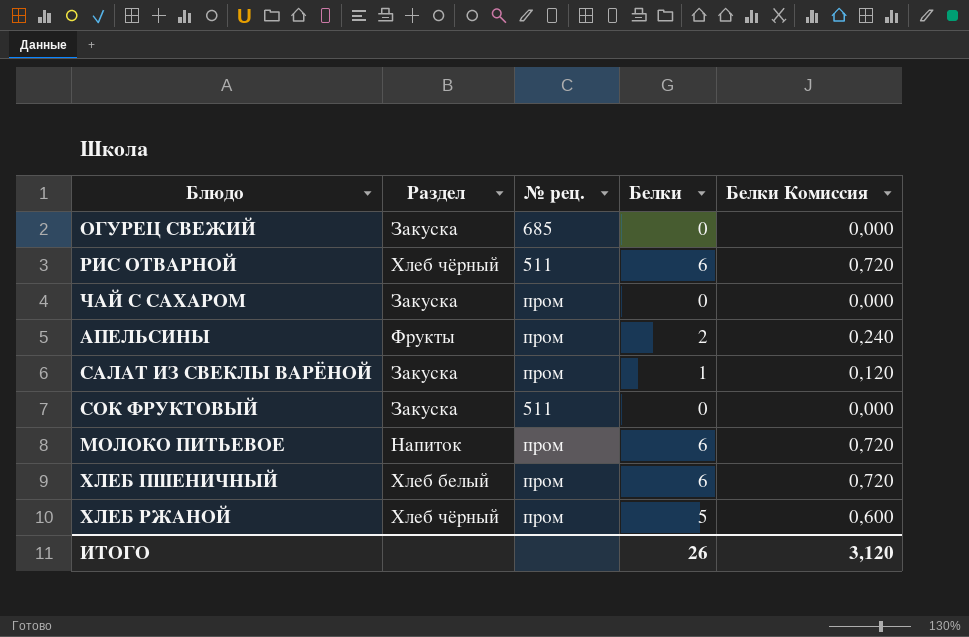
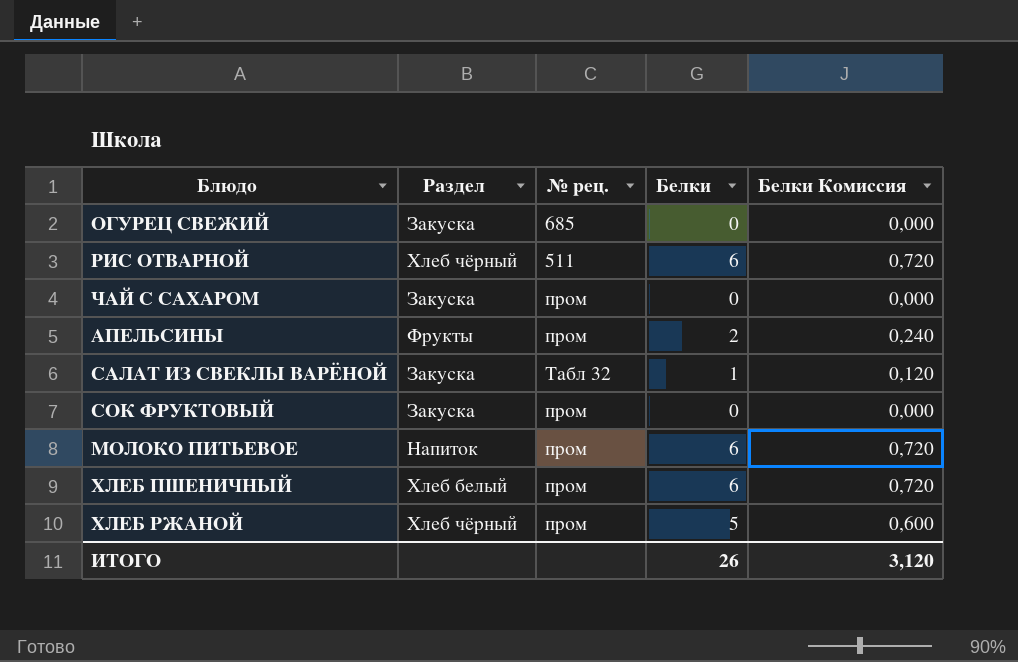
САЛАТ ИЗ СВЕКЛЫ ВАРЁНОЙ | № рец.: пром -> Табл 32
СОК ФРУКТОВЫЙ | № рец.: 511 -> пром

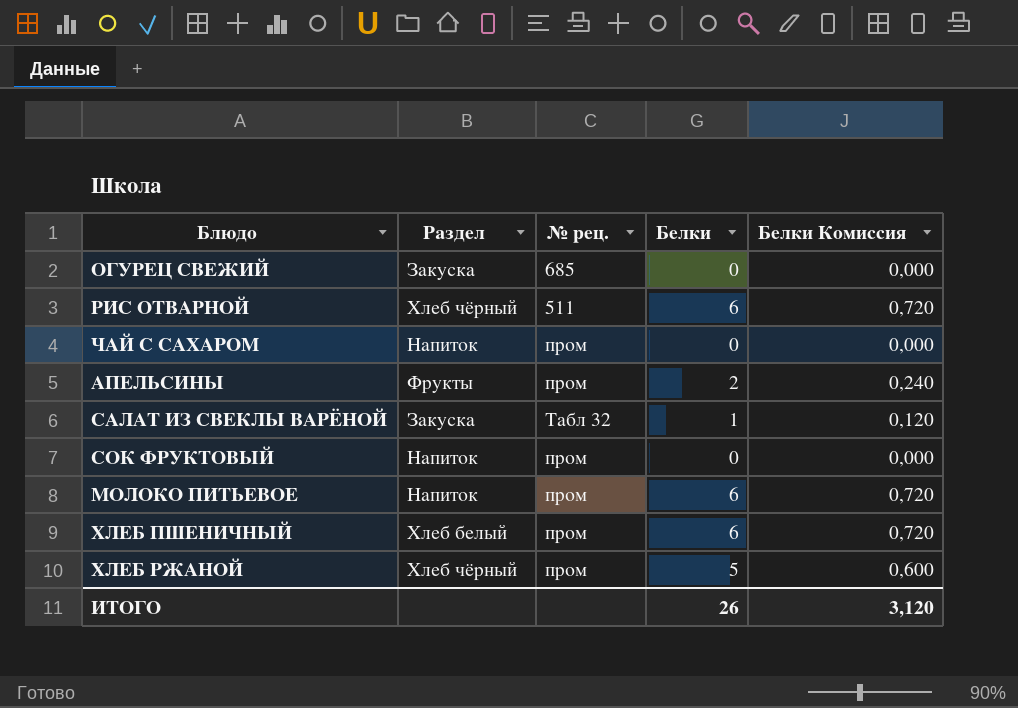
ЧАЙ С САХАРОМ | Раздел: Закуска -> Напиток
СОК ФРУКТОВЫЙ | Раздел: Закуска -> Напиток

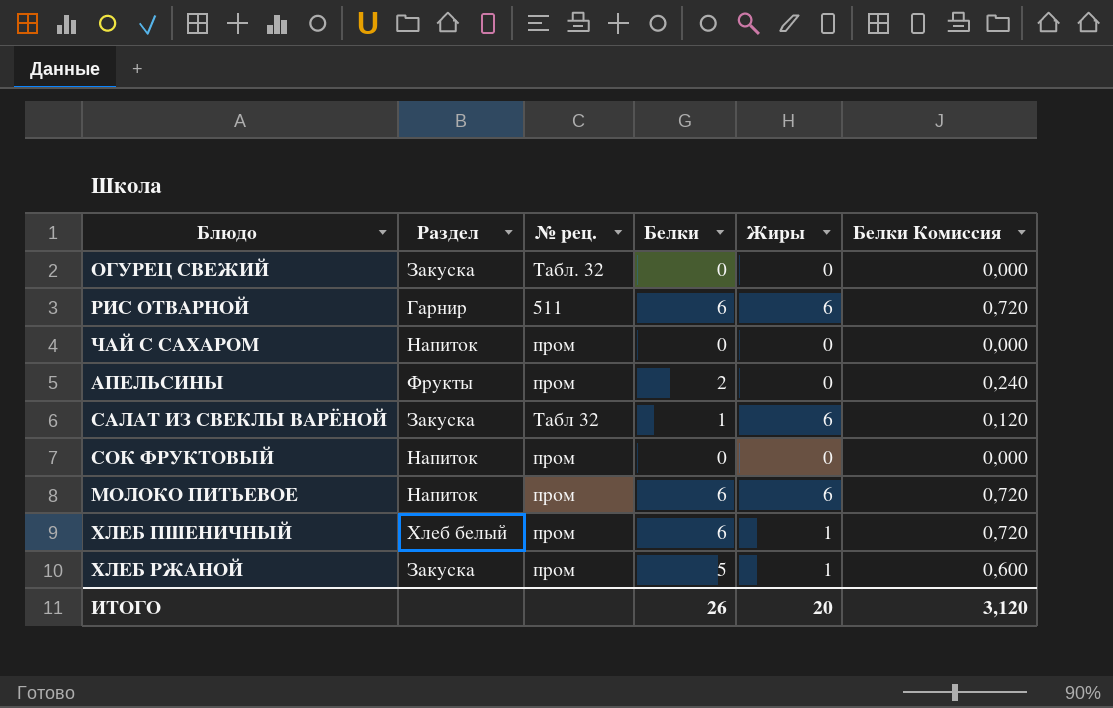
column Жиры | position: none -> 5
ОГУРЕЦ СВЕЖИЙ | № рец.: 685 -> Табл. 32
РИС ОТВАРНОЙ | Раздел: Хлеб чёрный -> Гарнир
ХЛЕБ РЖАНОЙ | Раздел: Хлеб чёрный -> Закуска

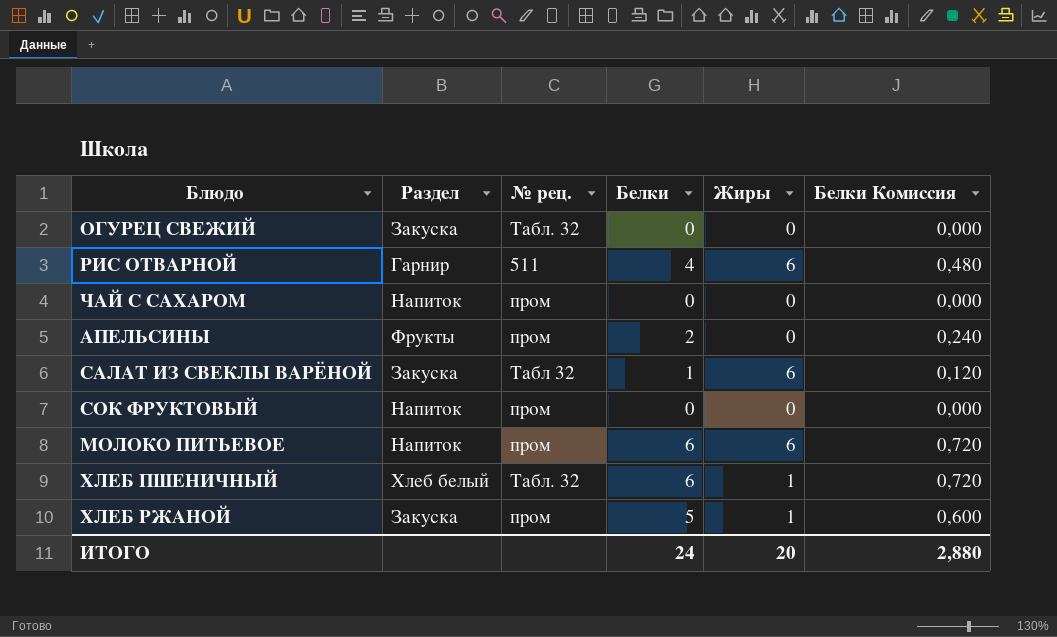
РИС ОТВАРНОЙ | Белки: 6 -> 4
РИС ОТВАРНОЙ | Белки Комиссия: 0,720 -> 0,480
ХЛЕБ ПШЕНИЧНЫЙ | № рец.: пром -> Табл. 32
ИТОГО | Белки: 26 -> 24
ИТОГО | Белки Комиссия: 3,120 -> 2,880

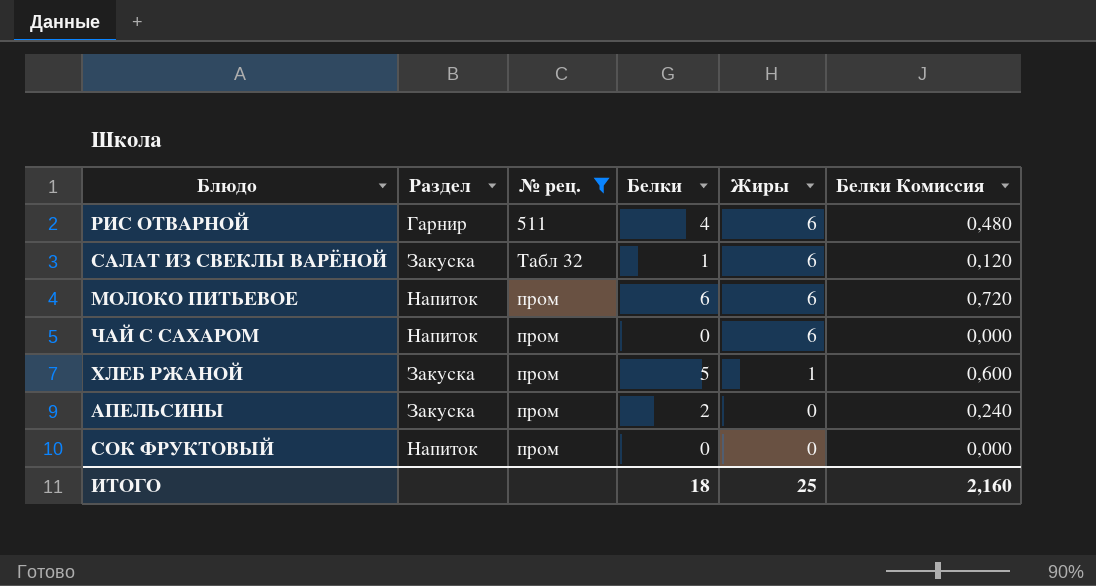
filter: none -> № рец. != Табл. 32
row order: none -> Жиры descending
ЧАЙ С САХАРОМ | Жиры: 0 -> 6
АПЕЛЬСИНЫ | Раздел: Фрукты -> Закуска
ИТОГО | Белки: 24 -> 18
ИТОГО | Жиры: 20 -> 25
ИТОГО | Белки Комиссия: 2,880 -> 2,160

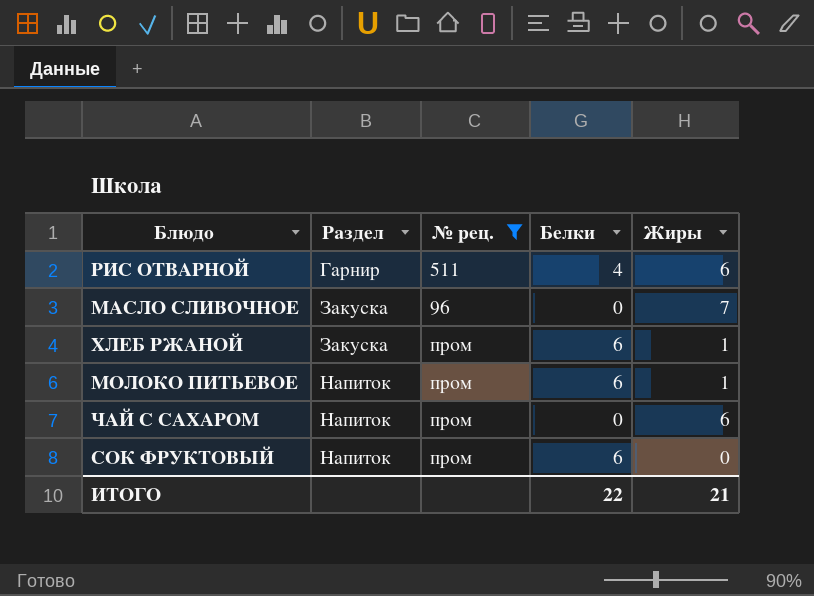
row order: Жиры descending -> Раздел ascending
column Белки Комиссия | formula: [Белки] * 0,12 -> none
row САЛАТ ИЗ СВЕКЛЫ ВАРЁНОЙ: Закуска | Табл 32 | 1 | 6 | 0,120 -> none
row АПЕЛЬСИНЫ: Закуска | пром | 2 | 0 | 0,240 -> none
row МАСЛО СЛИВОЧНОЕ: none -> Закуска | 96 | 0 | 7
ХЛЕБ РЖАНОЙ | Белки: 5 -> 6
МОЛОКО ПИТЬЕВОЕ | Жиры: 6 -> 1
СОК ФРУКТОВЫЙ | Белки: 0 -> 6
ИТОГО | Белки: 18 -> 22
ИТОГО | Жиры: 25 -> 21

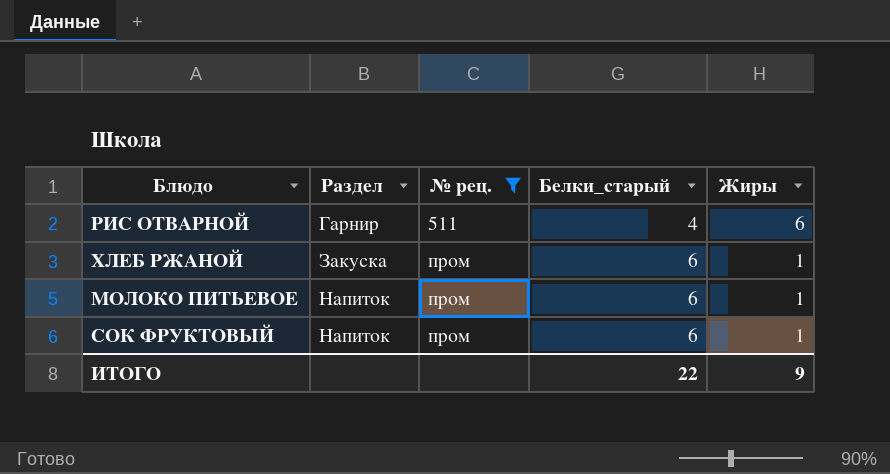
column name: Белки -> Белки_старый
row МАСЛО СЛИВОЧНОЕ: Закуска | 96 | 0 | 7 -> none
row ЧАЙ С САХАРОМ: Напиток | пром | 0 | 6 -> none
СОК ФРУКТОВЫЙ | Жиры: 0 -> 1
ИТОГО | Жиры: 21 -> 9

